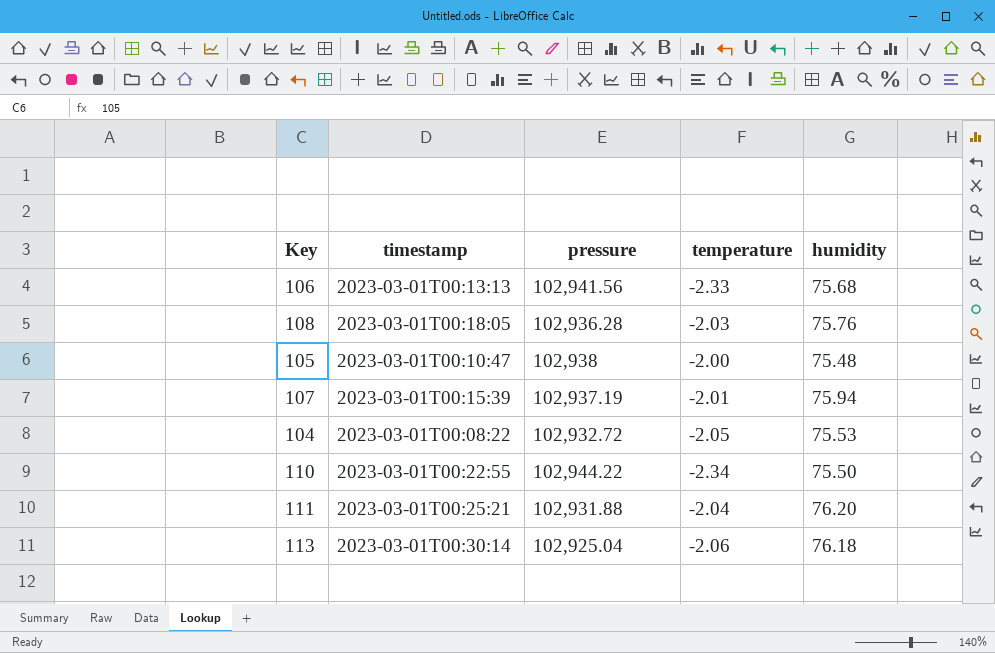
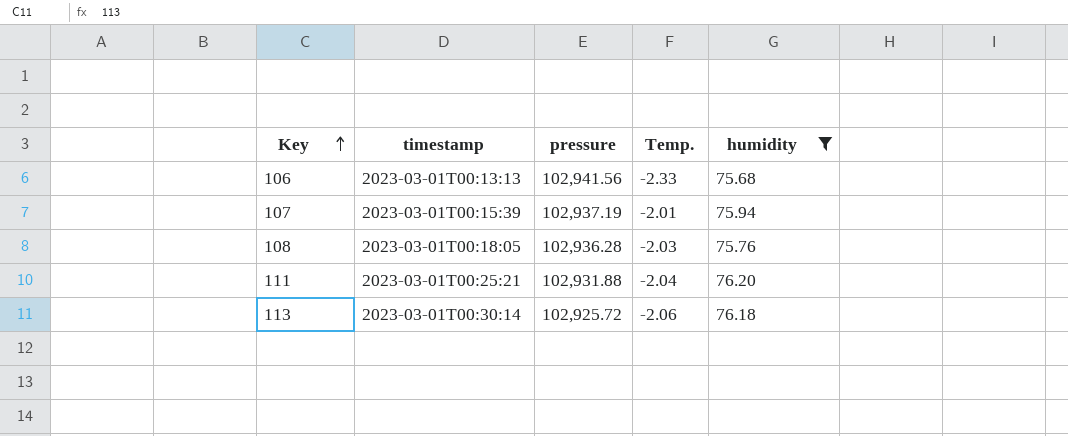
filter: none -> humidity >= 75.68
row order: none -> Key ascending
column name: temperature -> Temp.
113 | pressure: 102,925.04 -> 102,925.72

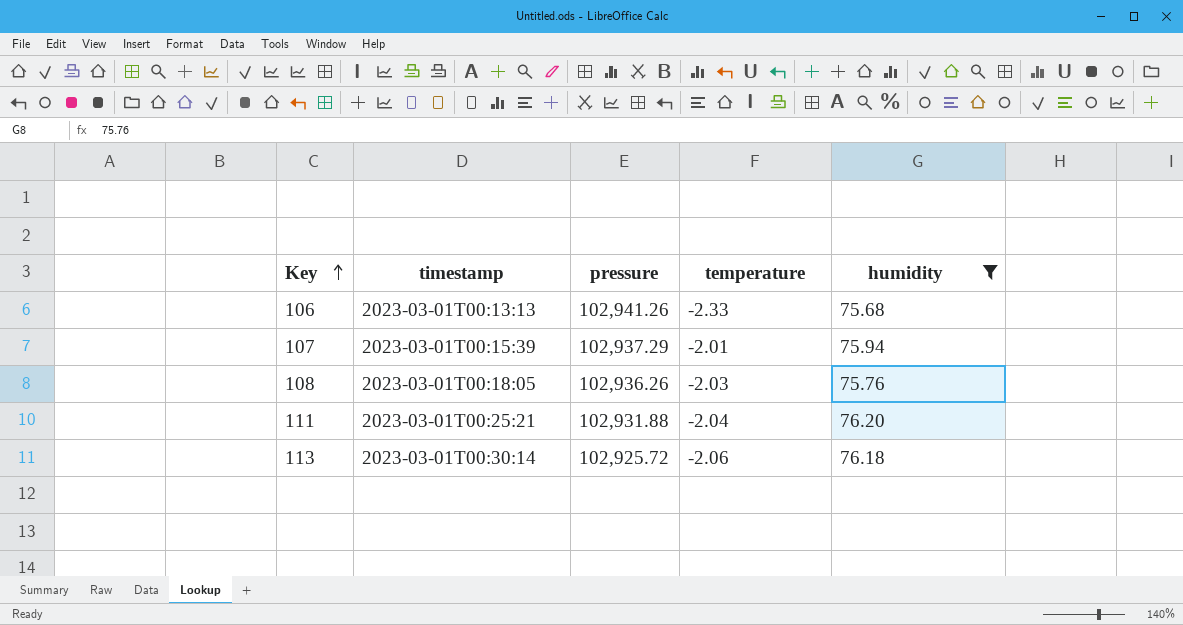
column name: Temp. -> temperature
106 | pressure: 102,941.56 -> 102,941.26
107 | pressure: 102,937.19 -> 102,937.29
108 | pressure: 102,936.28 -> 102,936.26

